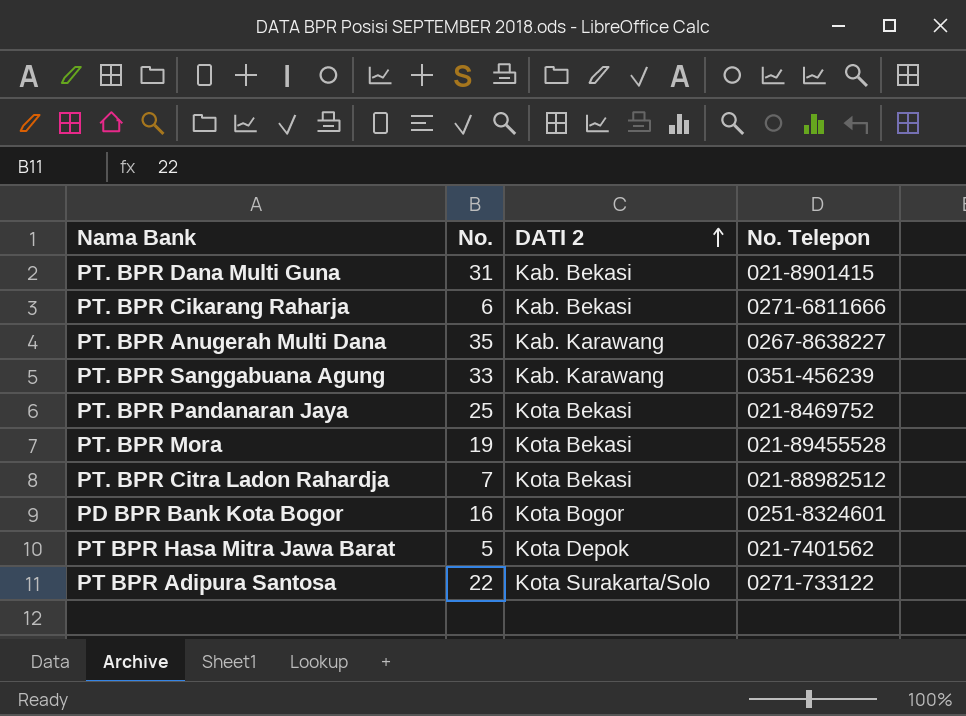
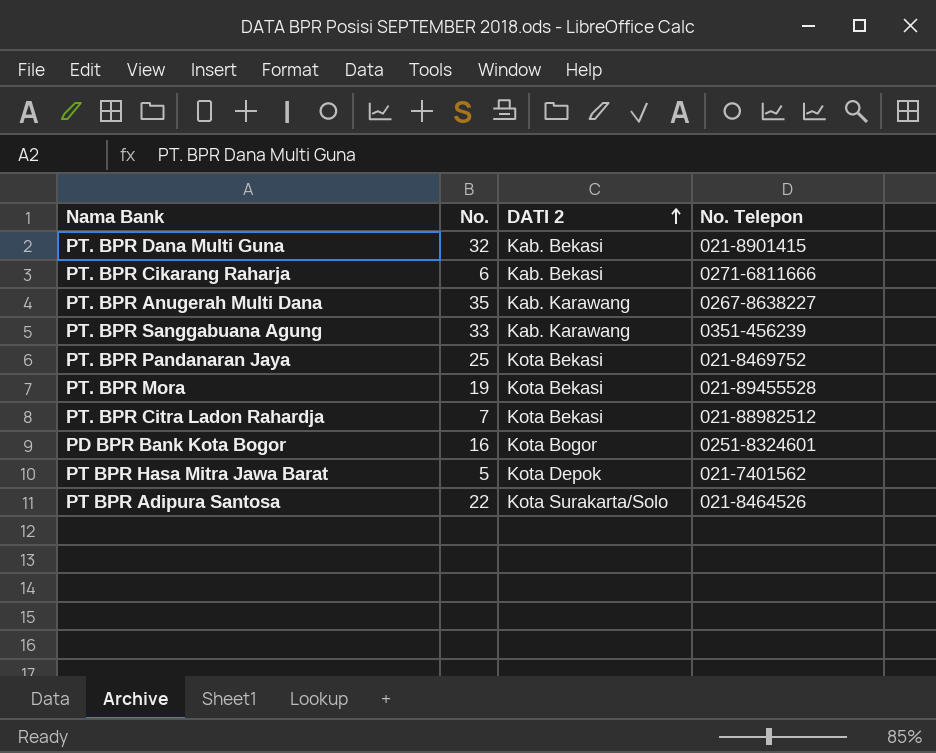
PT. BPR Dana Multi Guna | No.: 31 -> 32
PT BPR Adipura Santosa | No. Telepon: 0271-733122 -> 021-8464526

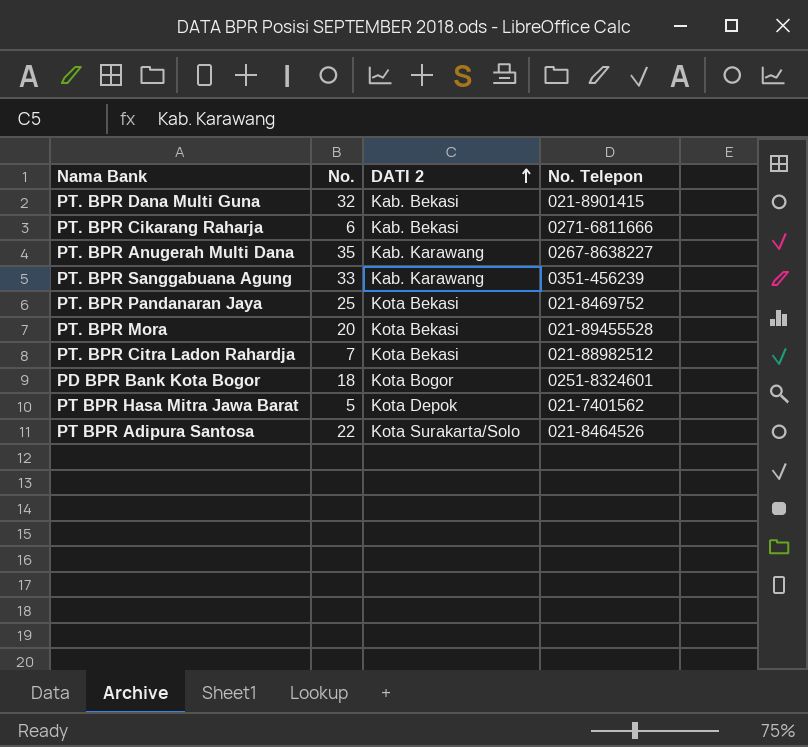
PT. BPR Mora | No.: 19 -> 20
PD BPR Bank Kota Bogor | No.: 16 -> 18

